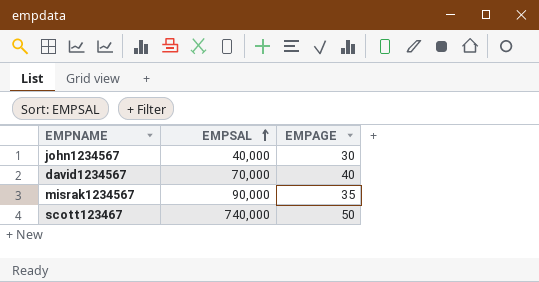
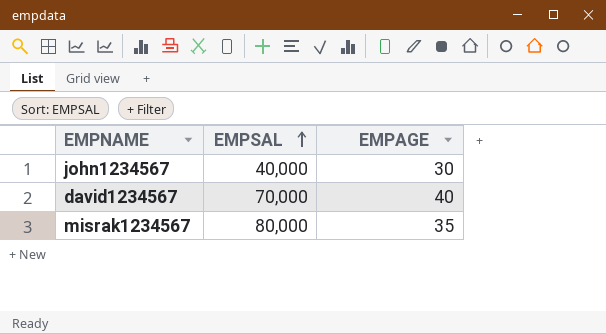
row scott123467: 740,000 | 50 -> none
misrak1234567 | EMPSAL: 90,000 -> 80,000

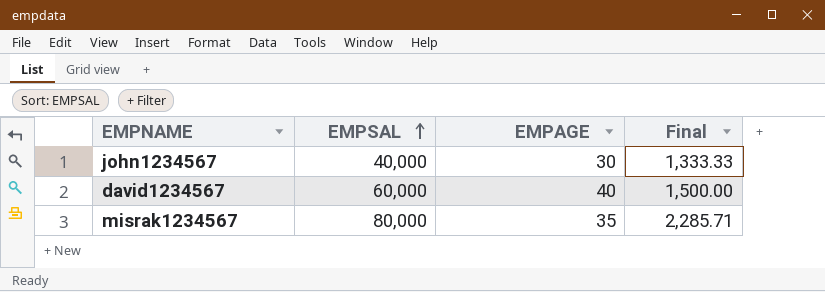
column Final | formula: none -> [EMPSAL] / [EMPAGE]
david1234567 | EMPSAL: 70,000 -> 60,000

